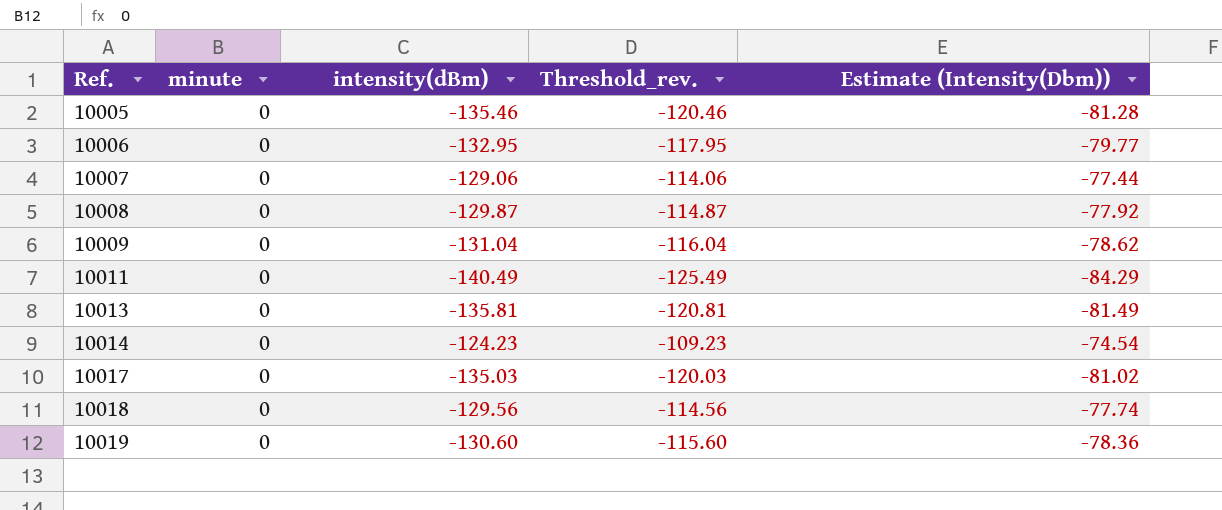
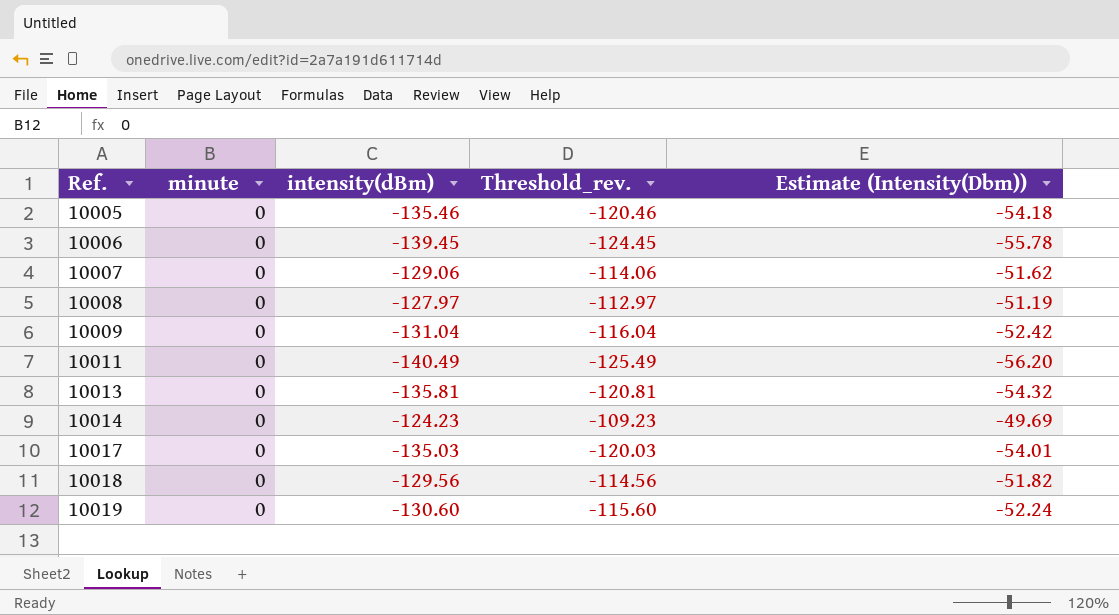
column Estimate (Intensity(Dbm)) | formula: [intensity(dBm)] * 0.6 -> [intensity(dBm)] * 0.4
10006 | intensity(dBm): -132.95 -> -139.45
10006 | Threshold_rev.: -117.95 -> -124.45
10008 | intensity(dBm): -129.87 -> -127.97
10008 | Threshold_rev.: -114.87 -> -112.97

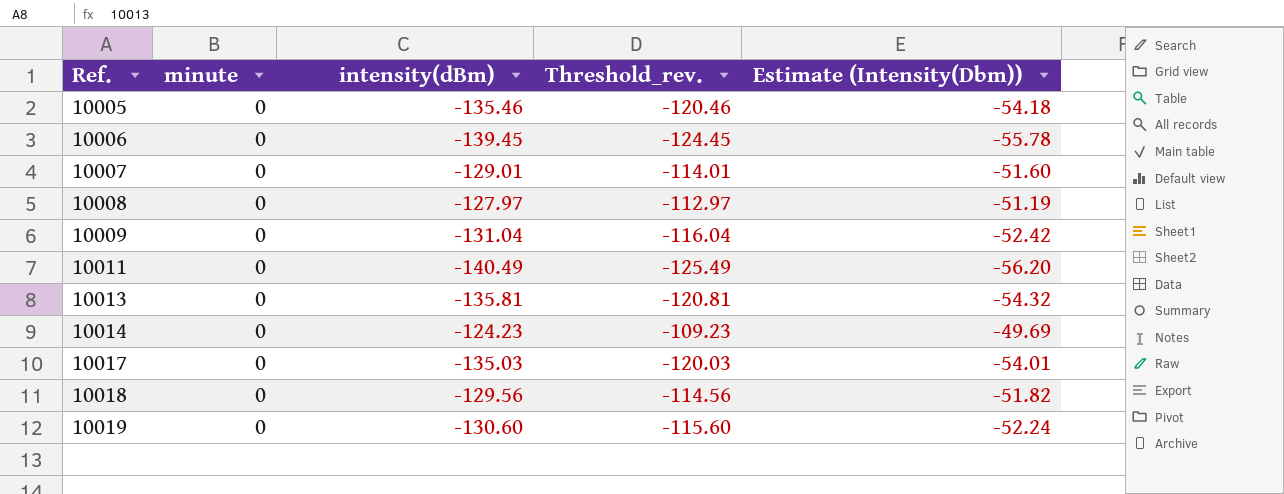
10007 | intensity(dBm): -129.06 -> -129.01
10007 | Threshold_rev.: -114.06 -> -114.01
10007 | Estimate (Intensity(Dbm)): -51.62 -> -51.60

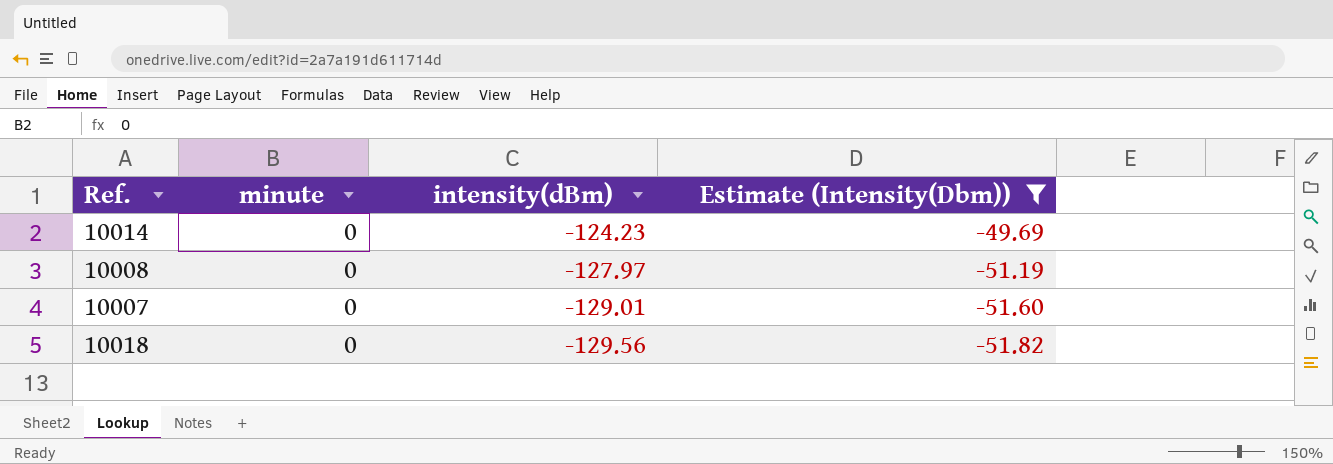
filter: none -> Estimate (Intensity(Dbm)) >= -51.82
row order: Ref. ascending -> intensity(dBm) descending
column Threshold_rev. | formula: [intensity(dBm)] + 15 -> none

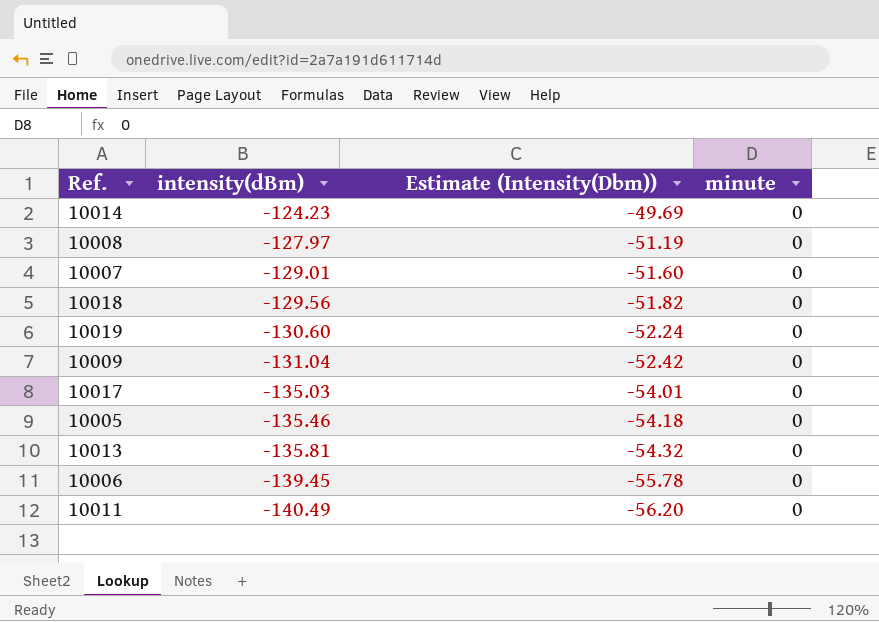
filter: Estimate (Intensity(Dbm)) >= -51.82 -> none
column minute | position: 2 -> 4

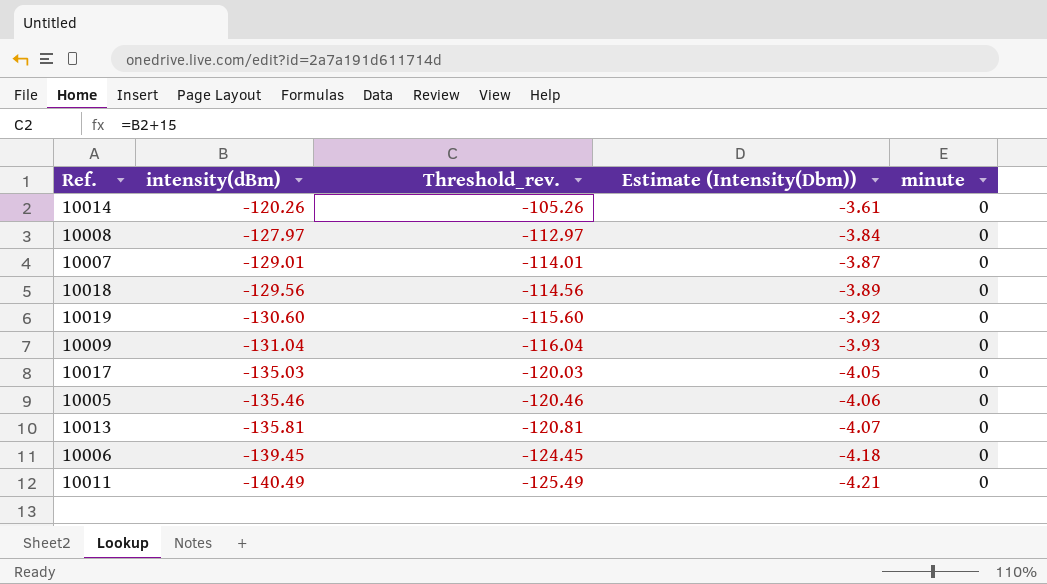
column Threshold_rev. | formula: none -> [intensity(dBm)] + 15
column Estimate (Intensity(Dbm)) | formula: [intensity(dBm)] * 0.4 -> [intensity(dBm)] * 0.03
10014 | intensity(dBm): -124.23 -> -120.26

